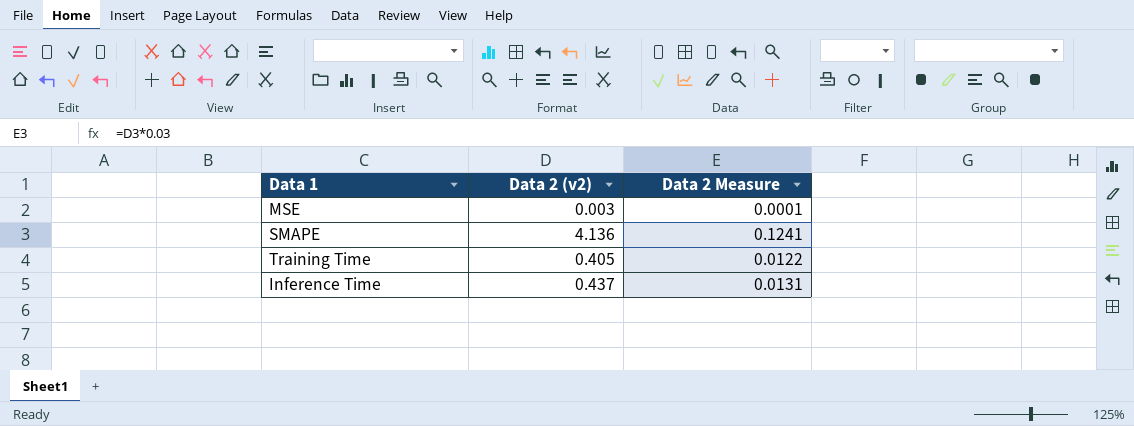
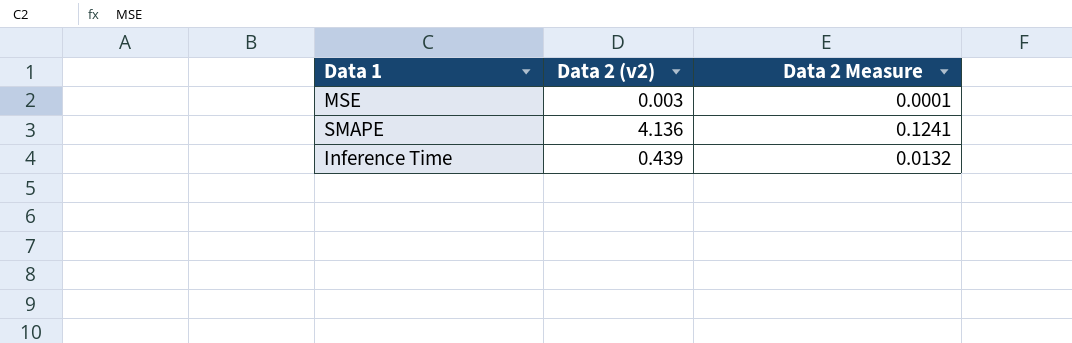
row Training Time: 0.405 | 0.0122 -> none
Inference Time | Data 2 (v2): 0.437 -> 0.439
Inference Time | Data 2 Measure: 0.0131 -> 0.0132

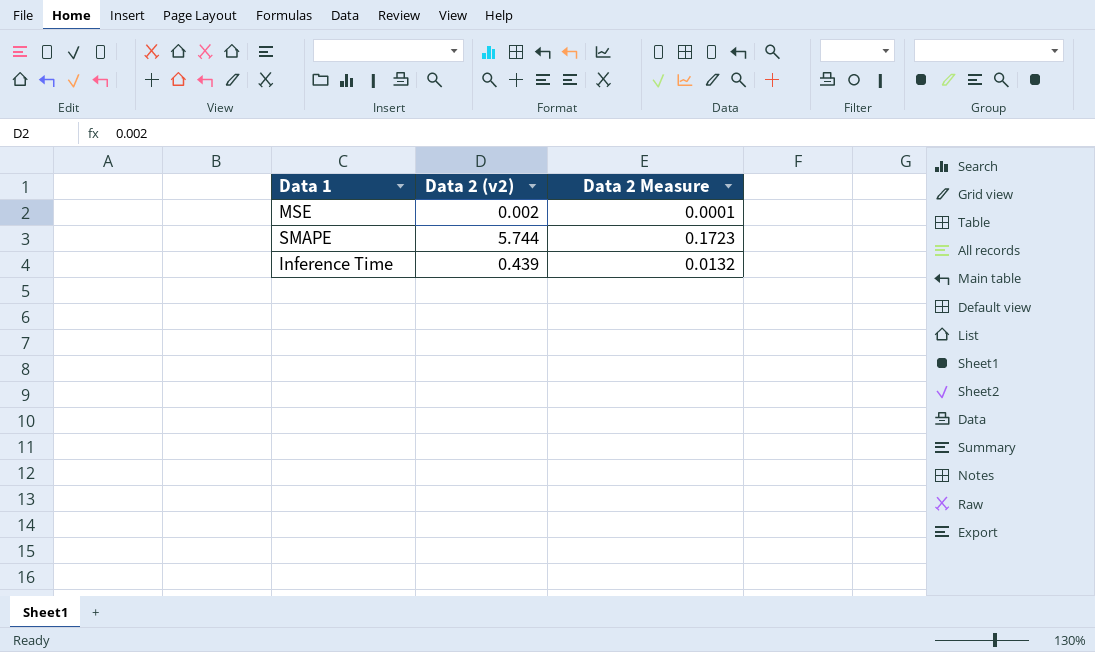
MSE | Data 2 (v2): 0.003 -> 0.002
SMAPE | Data 2 (v2): 4.136 -> 5.744
SMAPE | Data 2 Measure: 0.1241 -> 0.1723

